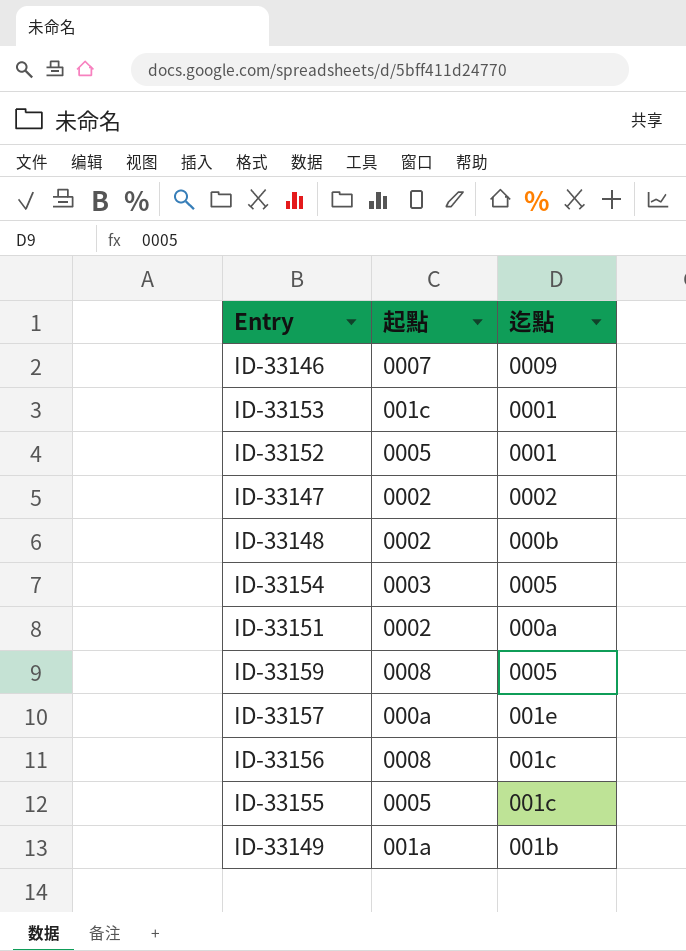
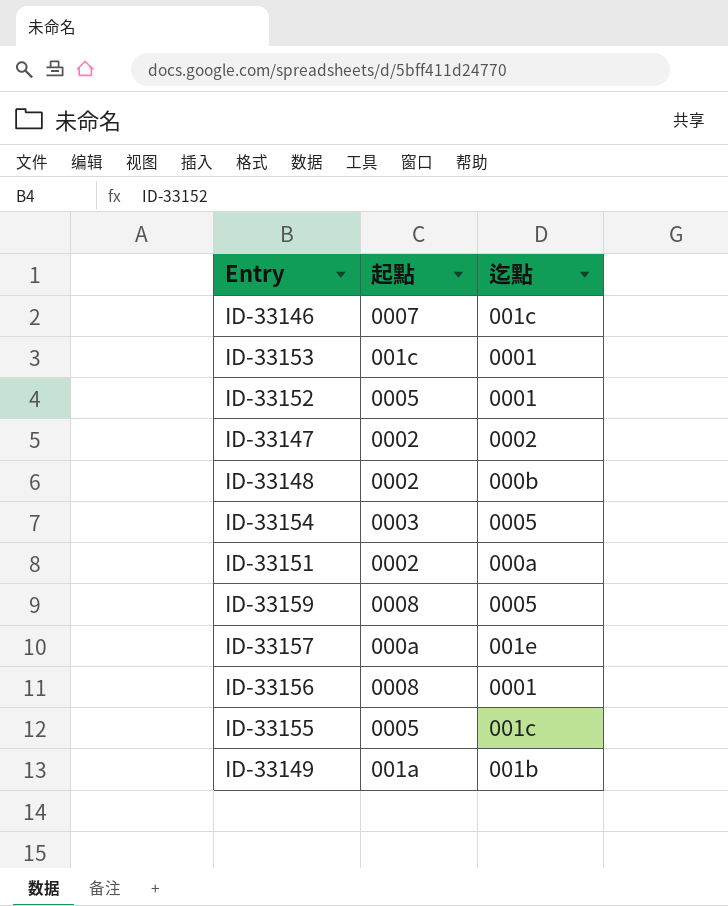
ID-33146 | 迄點: 0009 -> 001c
ID-33156 | 迄點: 001c -> 0001

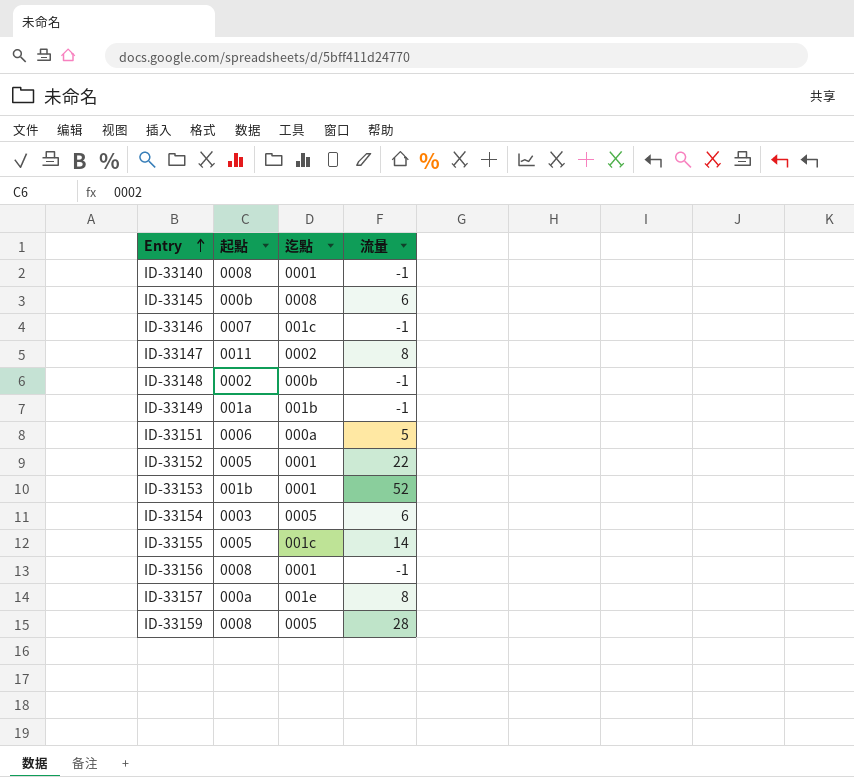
row order: none -> Entry ascending
column 流量 | position: none -> 4
row ID-33140: none -> 0008 | 0001 | -1
row ID-33145: none -> 000b | 0008 | 6
ID-33147 | 起點: 0002 -> 0011
ID-33151 | 起點: 0002 -> 0006
ID-33153 | 起點: 001c -> 001b

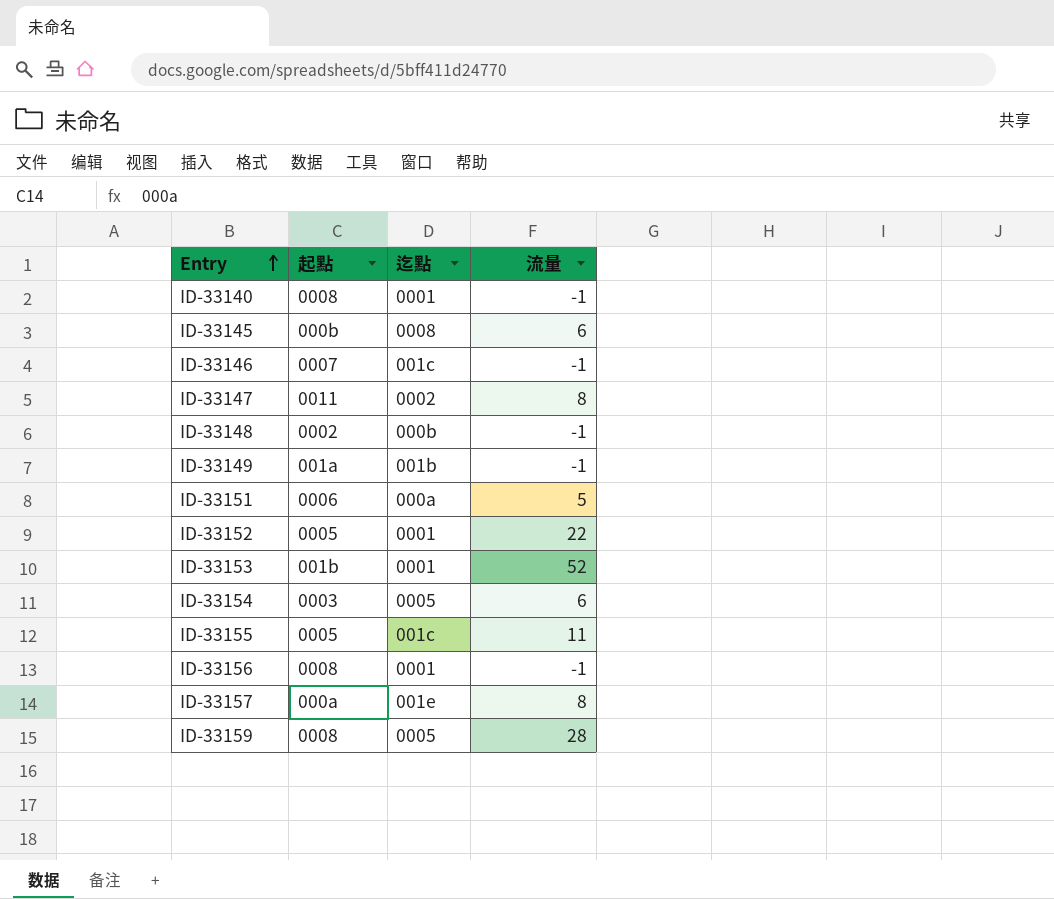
ID-33155 | 流量: 14 -> 11

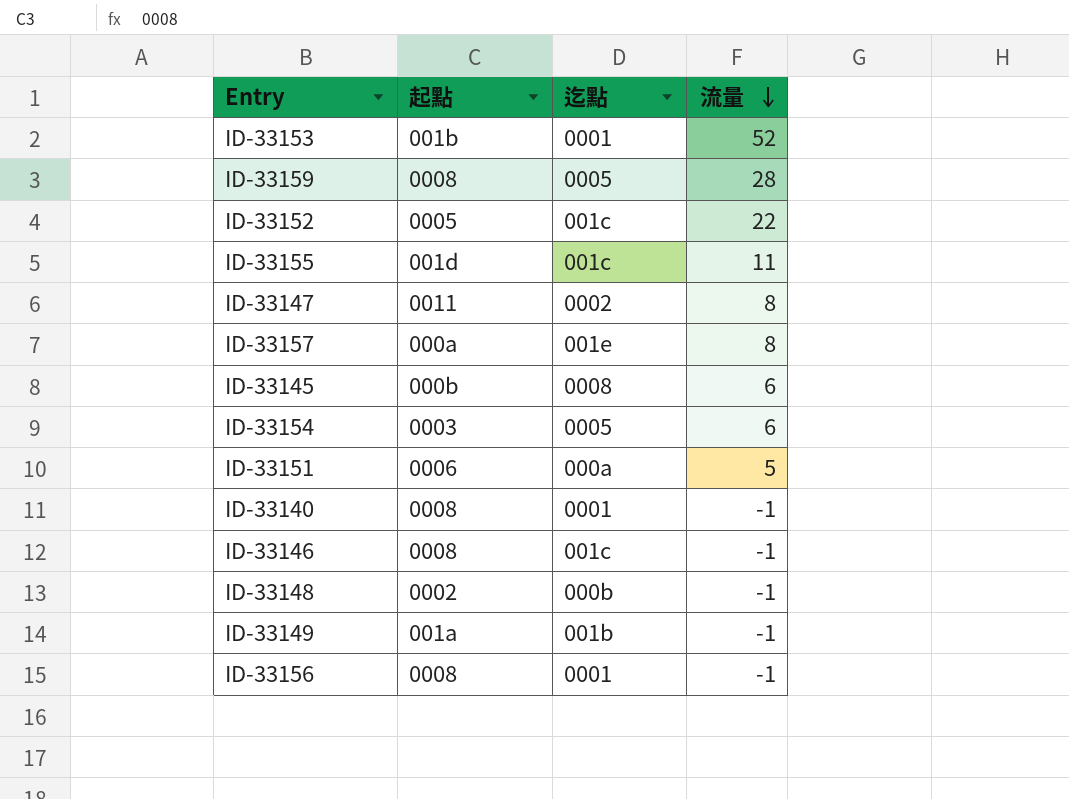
row order: Entry ascending -> 流量 descending
ID-33152 | 迄點: 0001 -> 001c
ID-33155 | 起點: 0005 -> 001d
ID-33146 | 起點: 0007 -> 0008

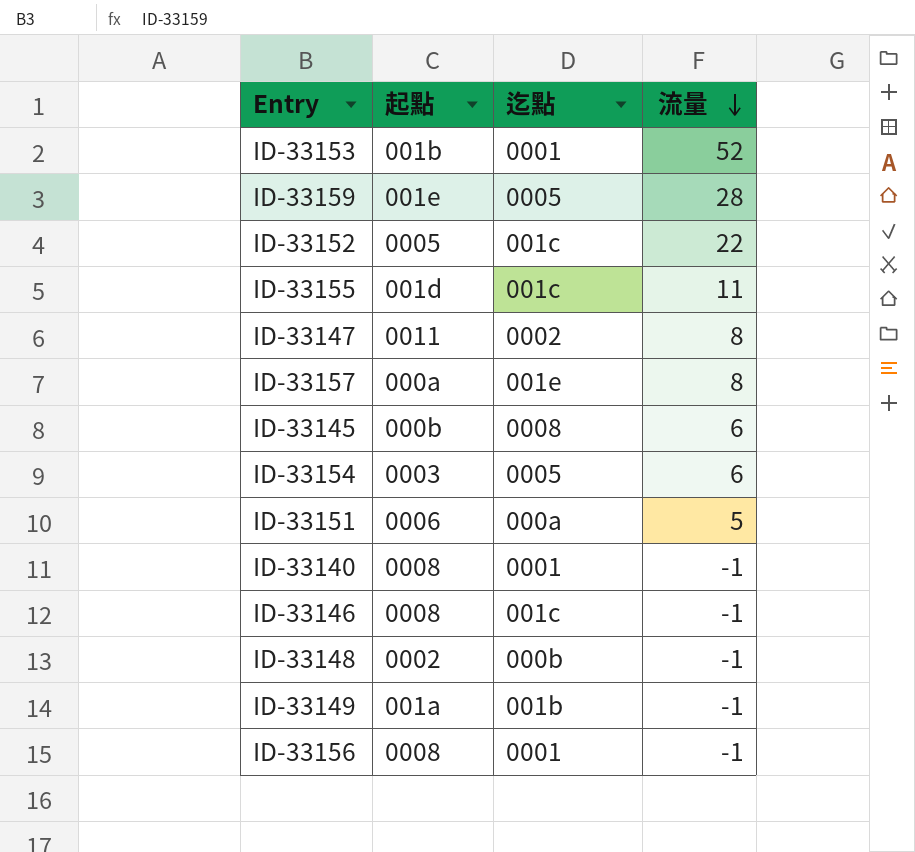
ID-33159 | 起點: 0008 -> 001e

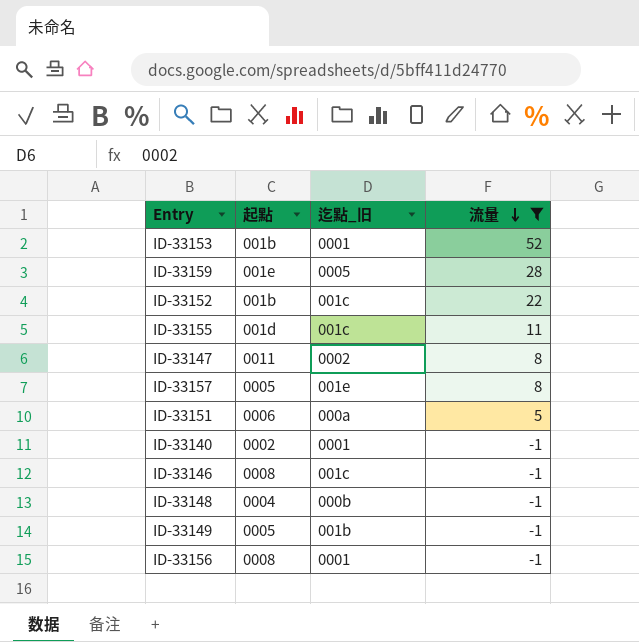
filter: none -> 流量 != 6
column name: 迄點 -> 迄點_旧
ID-33152 | 起點: 0005 -> 001b
ID-33157 | 起點: 000a -> 0005
ID-33140 | 起點: 0008 -> 0002
ID-33148 | 起點: 0002 -> 0004
ID-33149 | 起點: 001a -> 0005

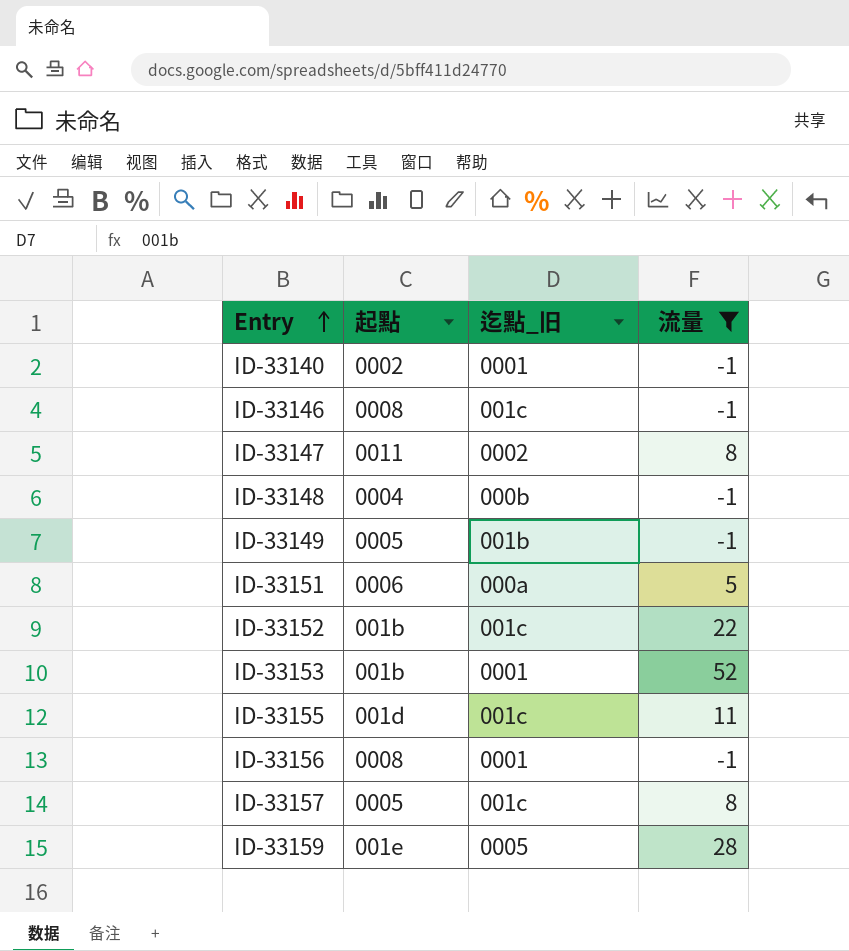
row order: 流量 descending -> Entry ascending
ID-33157 | 迄點_旧: 001e -> 001c

